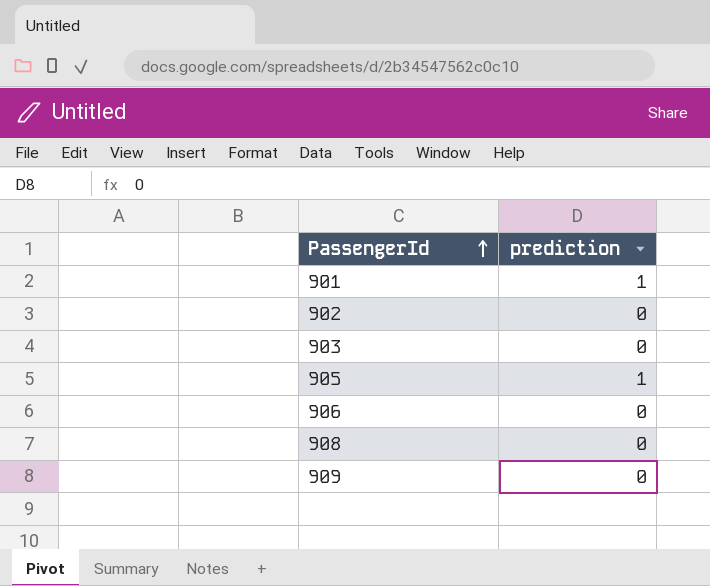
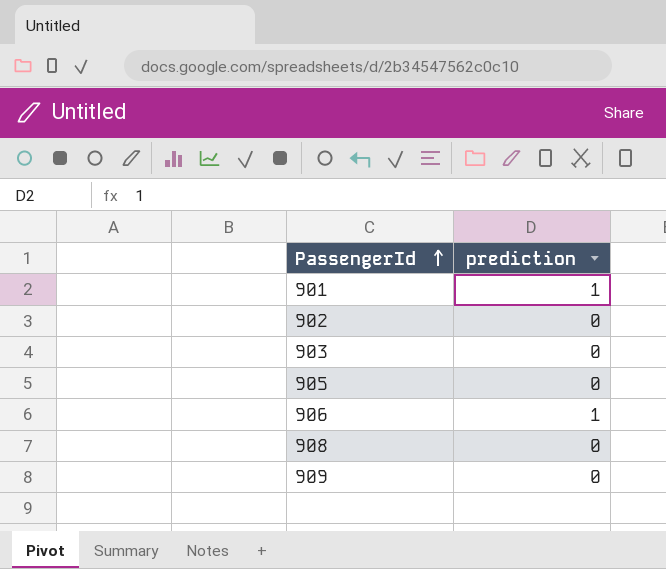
905 | prediction: 1 -> 0
906 | prediction: 0 -> 1

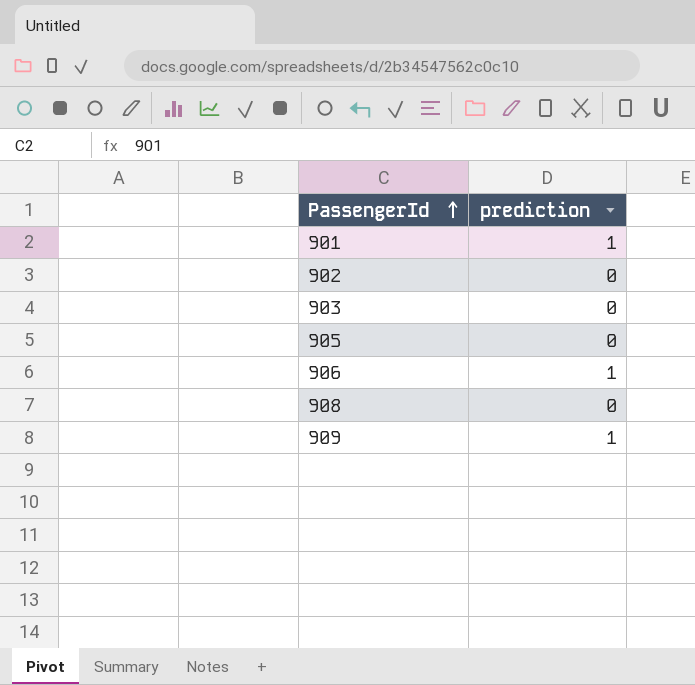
909 | prediction: 0 -> 1

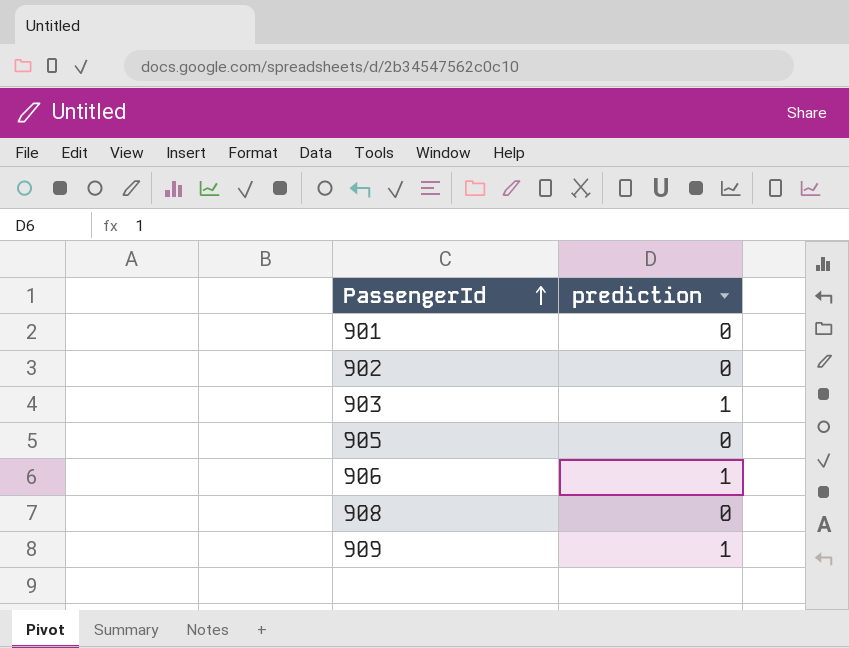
901 | prediction: 1 -> 0
903 | prediction: 0 -> 1

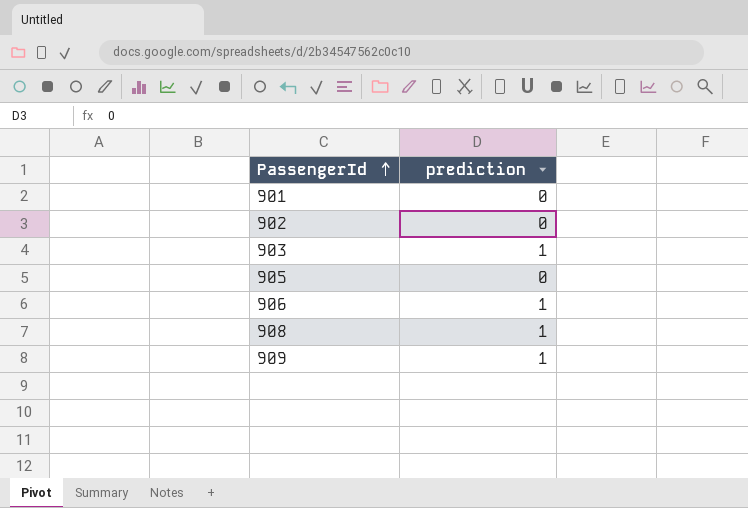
908 | prediction: 0 -> 1

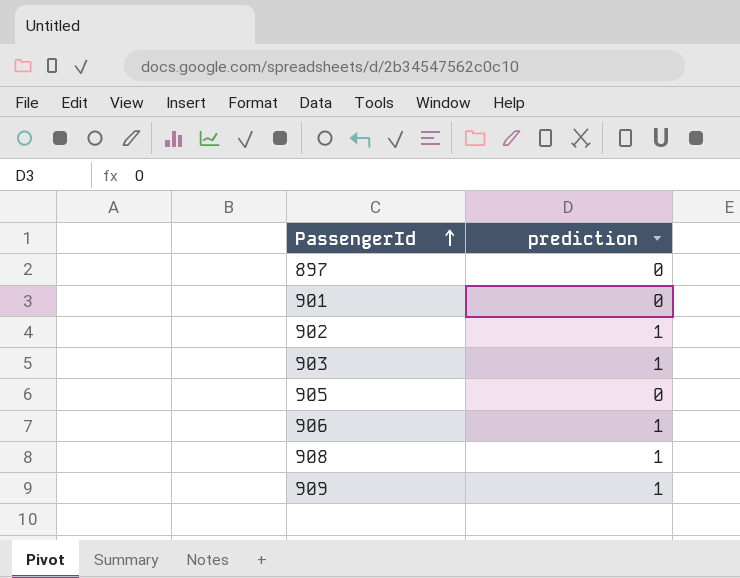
row 897: none -> 0
902 | prediction: 0 -> 1

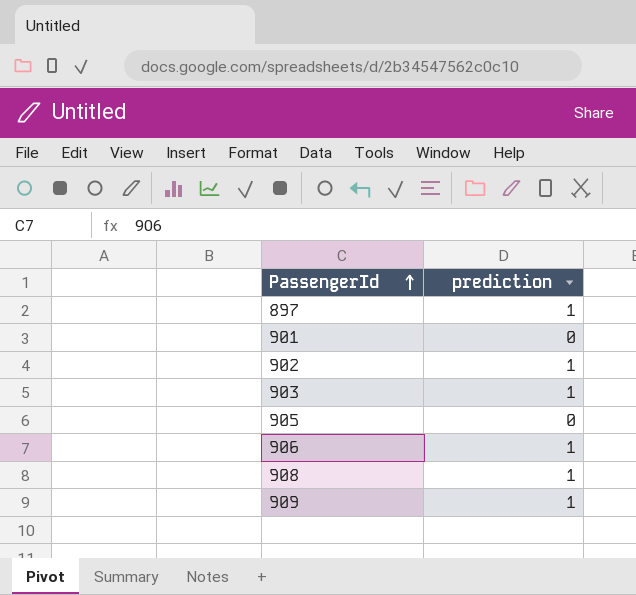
897 | prediction: 0 -> 1

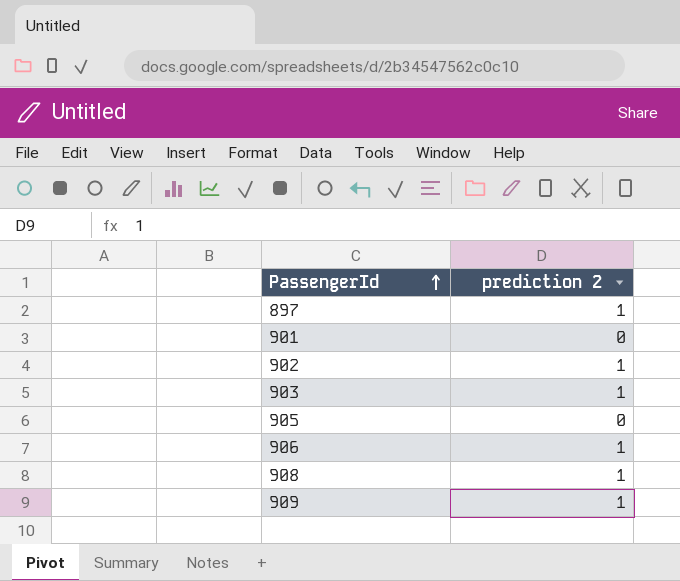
column name: prediction -> prediction 2

